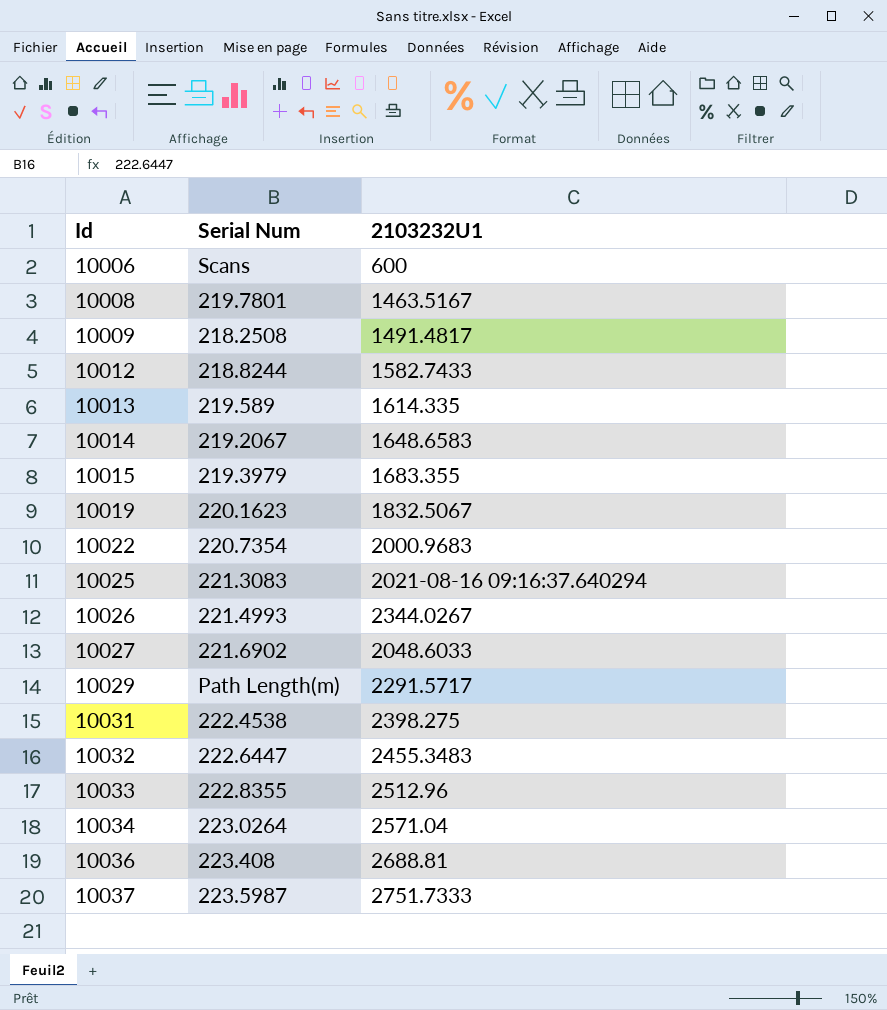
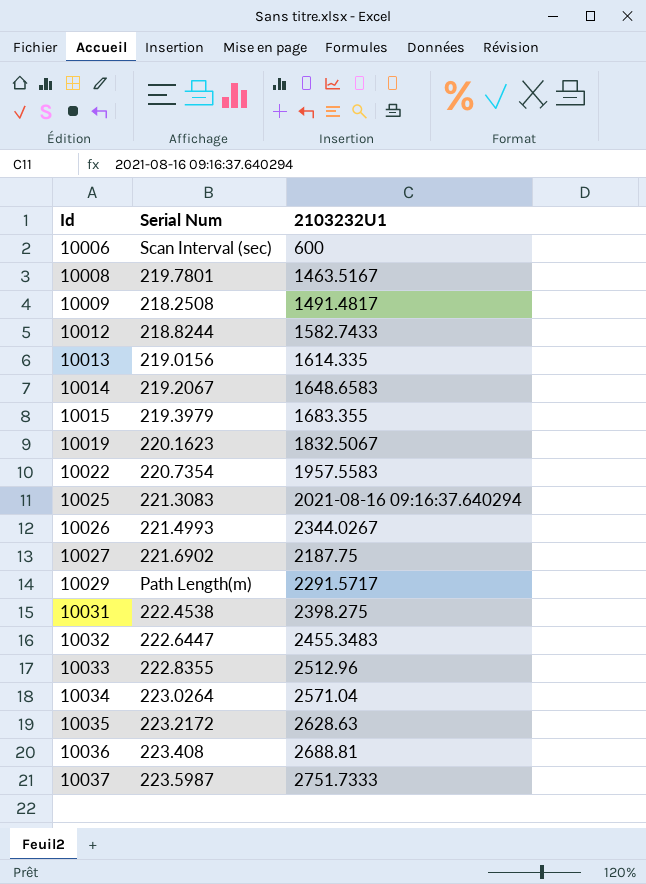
10006 | Serial Num: Scans -> Scan Interval (sec)
10013 | Serial Num: 219.589 -> 219.0156
10022 | 2103232U1: 2000.9683 -> 1957.5583
10027 | 2103232U1: 2048.6033 -> 2187.75
row 10035: none -> 223.2172 | 2628.63

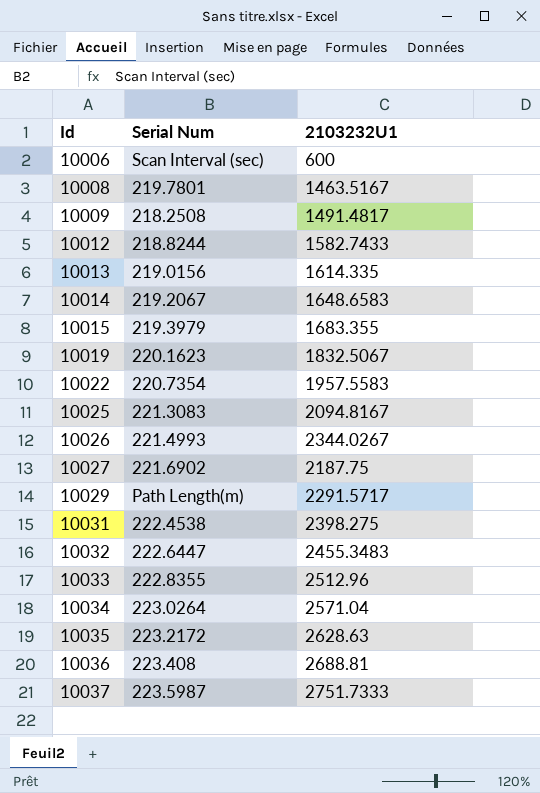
10025 | 2103232U1: 2021-08-16 09:16:37.640294 -> 2094.8167

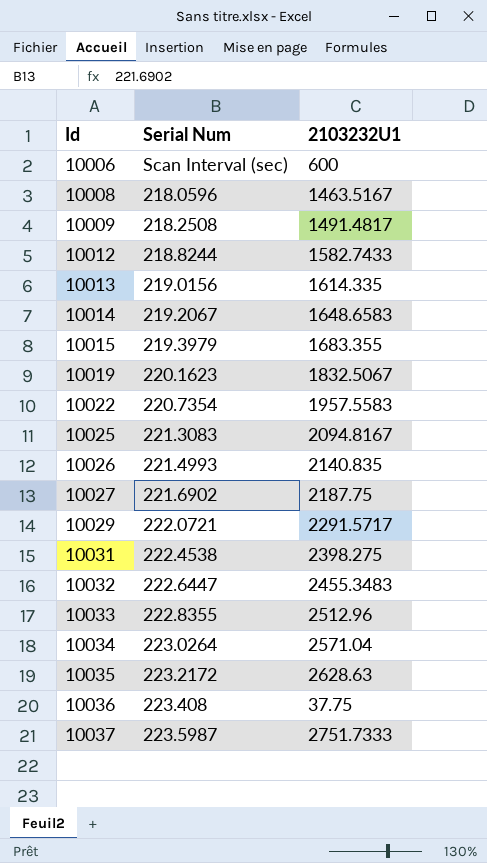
10008 | Serial Num: 219.7801 -> 218.0596
10026 | 2103232U1: 2344.0267 -> 2140.835
10029 | Serial Num: Path Length(m) -> 222.0721
10036 | 2103232U1: 2688.81 -> 37.75

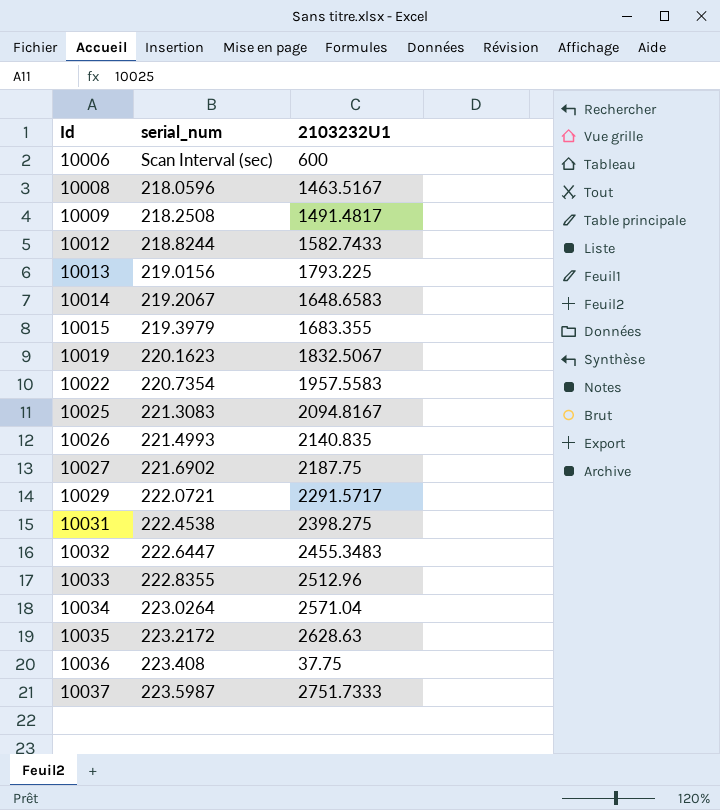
column name: Serial Num -> serial_num
10013 | 2103232U1: 1614.335 -> 1793.225

